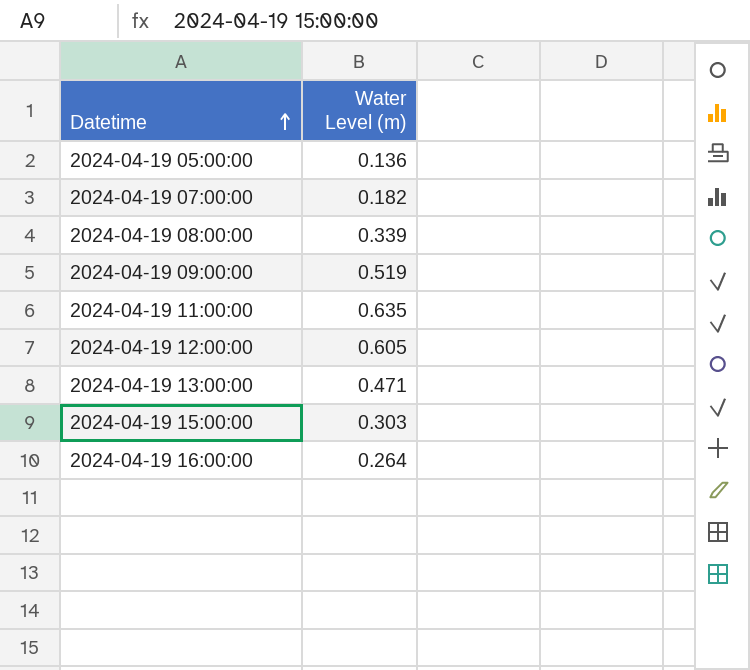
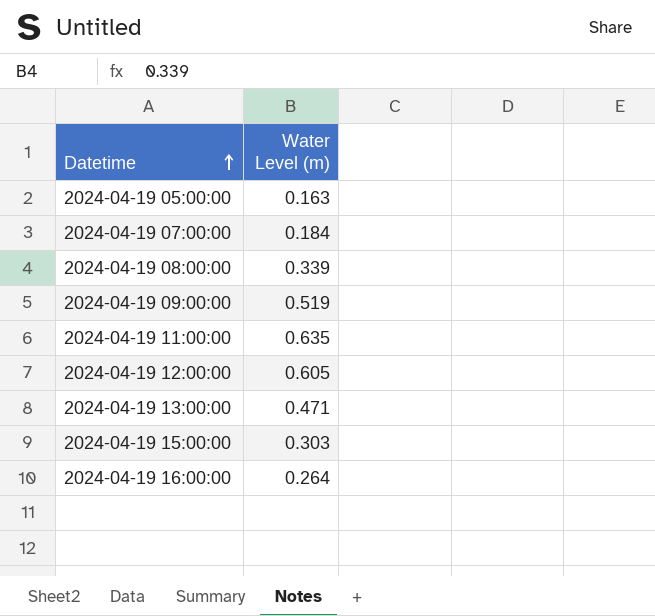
2024-04-19 05:00:00 | Water Level (m): 0.136 -> 0.163
2024-04-19 07:00:00 | Water Level (m): 0.182 -> 0.184

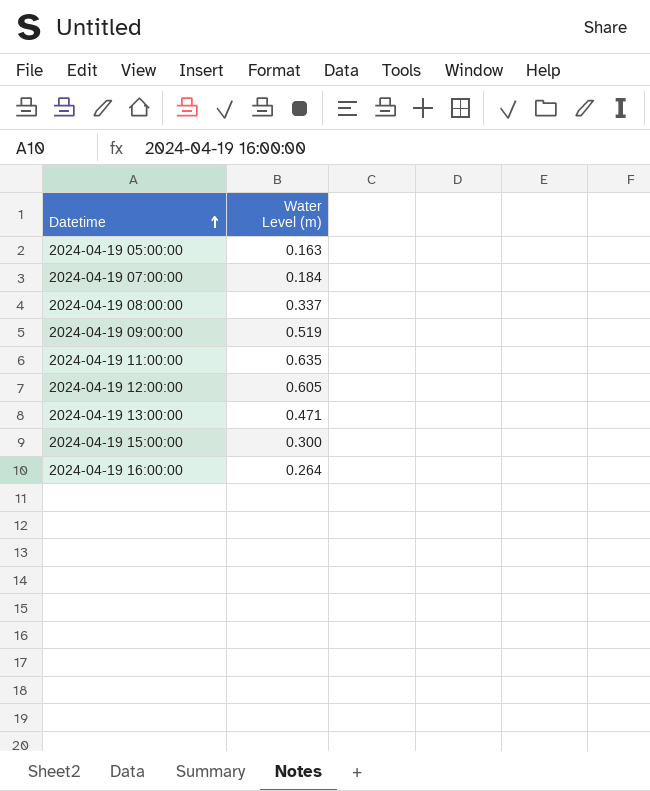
2024-04-19 08:00:00 | Water Level (m): 0.339 -> 0.337
2024-04-19 15:00:00 | Water Level (m): 0.303 -> 0.300

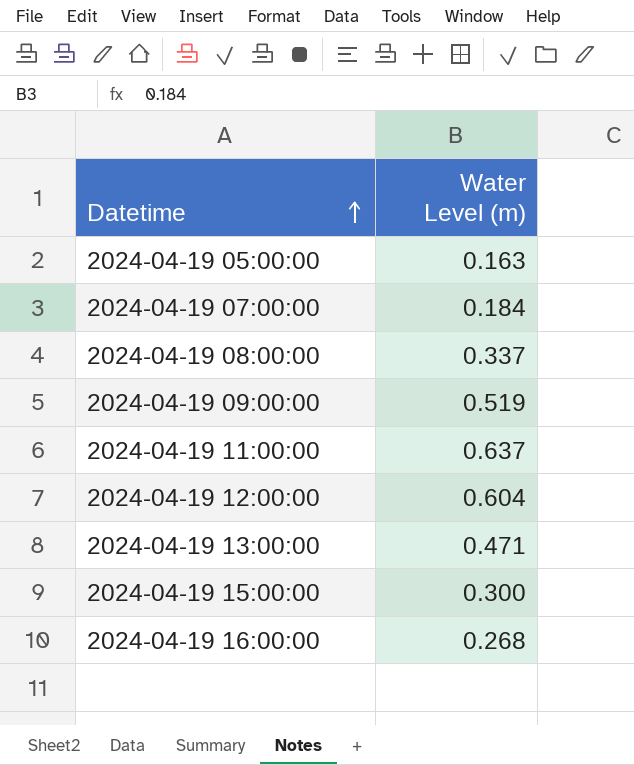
2024-04-19 11:00:00 | Water Level (m): 0.635 -> 0.637
2024-04-19 12:00:00 | Water Level (m): 0.605 -> 0.604
2024-04-19 16:00:00 | Water Level (m): 0.264 -> 0.268

